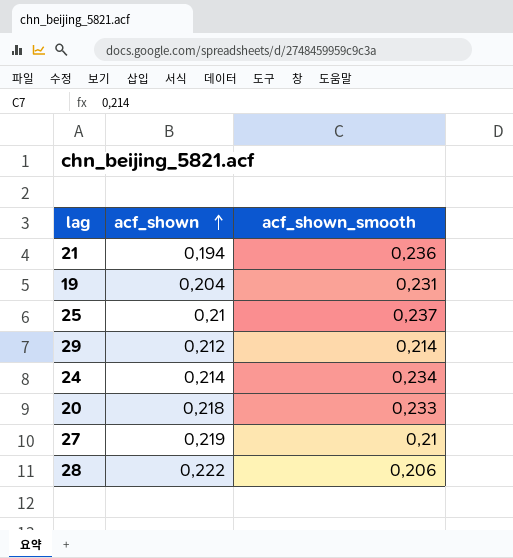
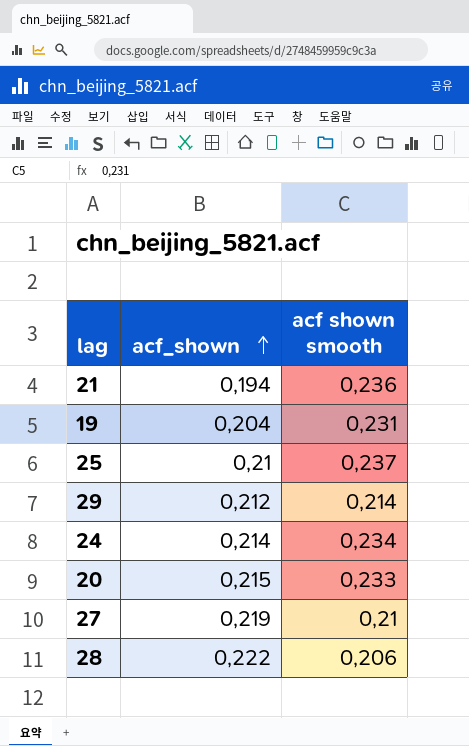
column name: acf_shown_smooth -> acf shown smooth
20 | acf_shown: 0,218 -> 0,215

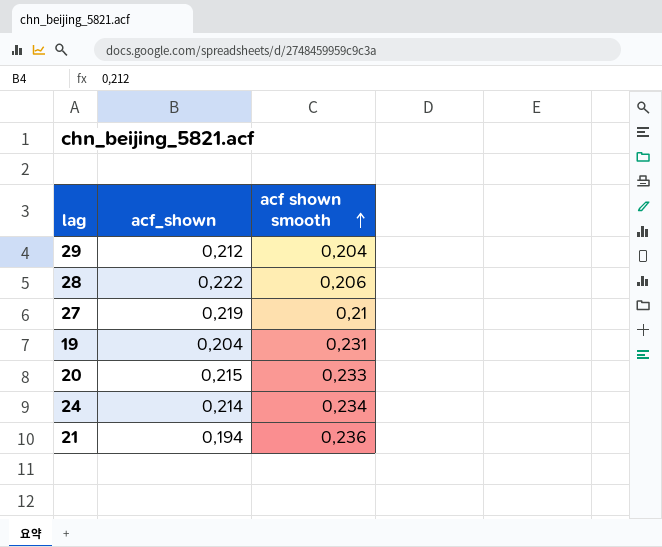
row order: acf_shown ascending -> acf shown smooth ascending
row 25: 0,21 | 0,237 -> none
29 | acf shown smooth: 0,214 -> 0,204

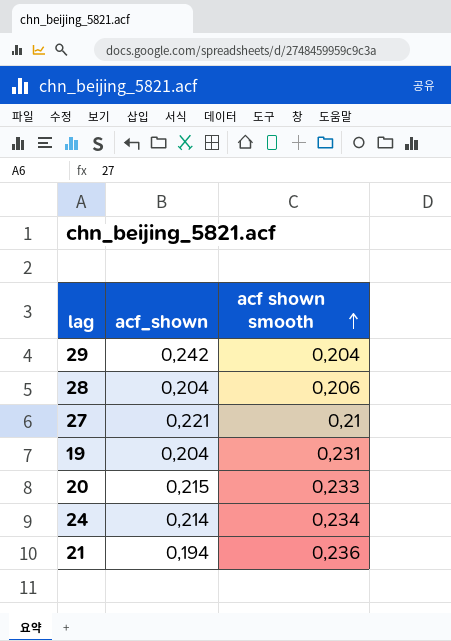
29 | acf_shown: 0,212 -> 0,242
28 | acf_shown: 0,222 -> 0,204
27 | acf_shown: 0,219 -> 0,221

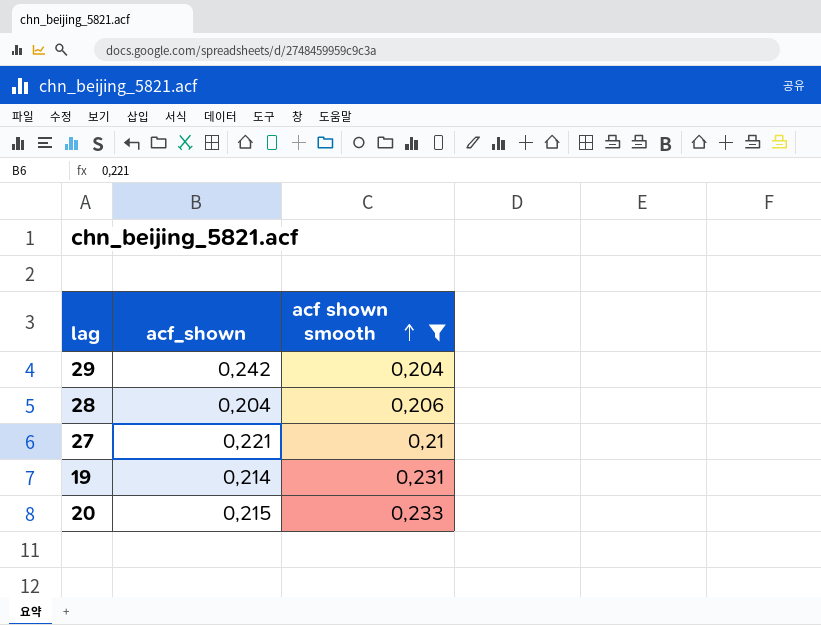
filter: none -> acf shown smooth <= 0,233
19 | acf_shown: 0,204 -> 0,214

